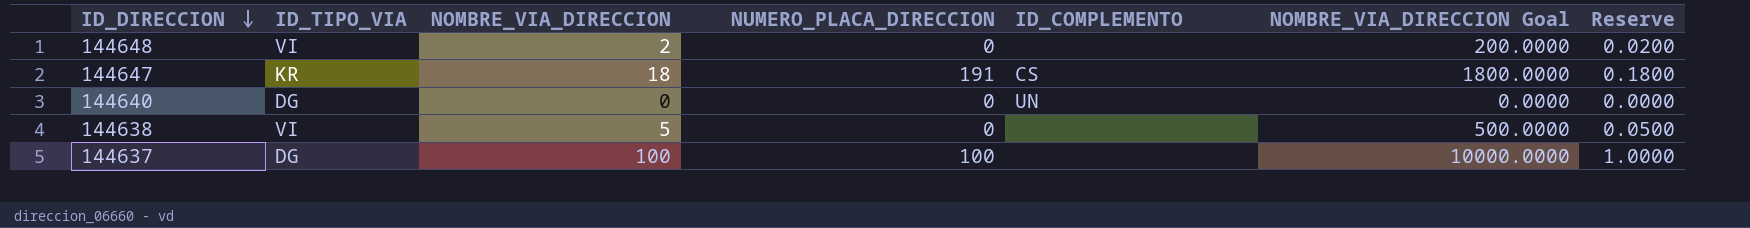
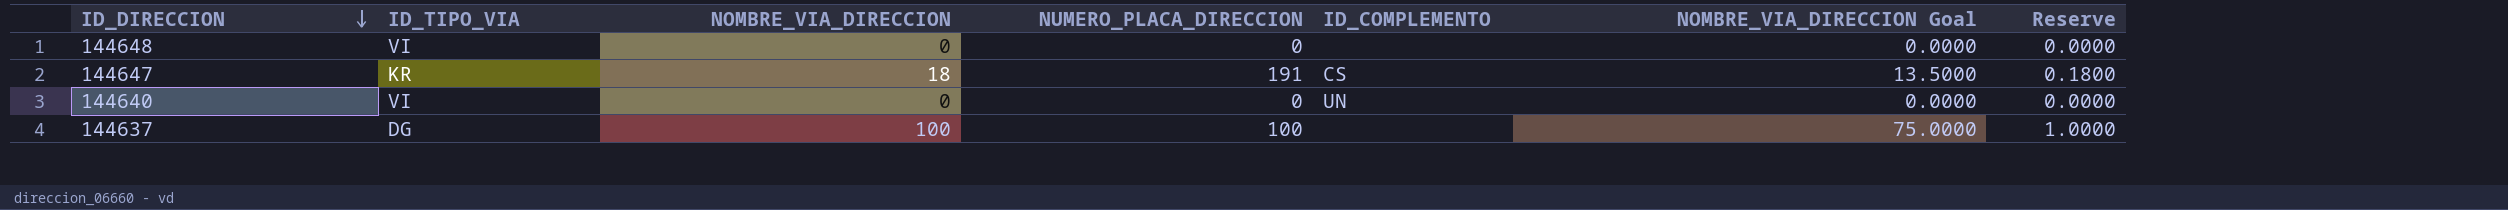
column NOMBRE_VIA_DIRECCION Goal | formula: [NOMBRE_VIA_DIRECCION] * 100 -> [NOMBRE_VIA_DIRECCION] * 0.75
row 144638: VI | 5 | 0 | none | 500.0000 | 0.0500 -> none
144648 | NOMBRE_VIA_DIRECCION: 2 -> 0
144648 | Reserve: 0.0200 -> 0.0000
144640 | ID_TIPO_VIA: DG -> VI

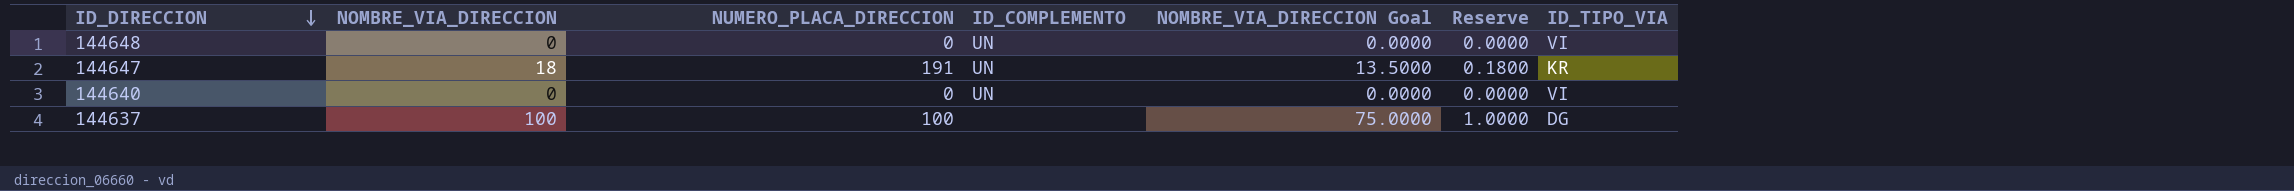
column ID_TIPO_VIA | position: 2 -> 7
144648 | ID_COMPLEMENTO: none -> UN
144647 | ID_COMPLEMENTO: CS -> UN

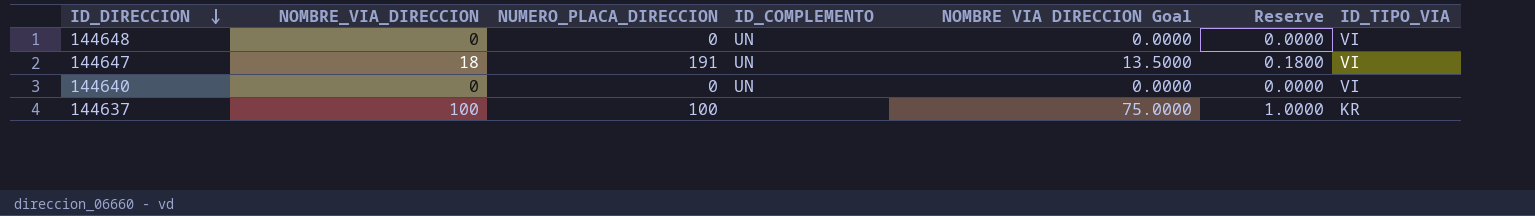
column name: NOMBRE_VIA_DIRECCION Goal -> NOMBRE VIA DIRECCION Goal
144647 | ID_TIPO_VIA: KR -> VI
144637 | ID_TIPO_VIA: DG -> KR

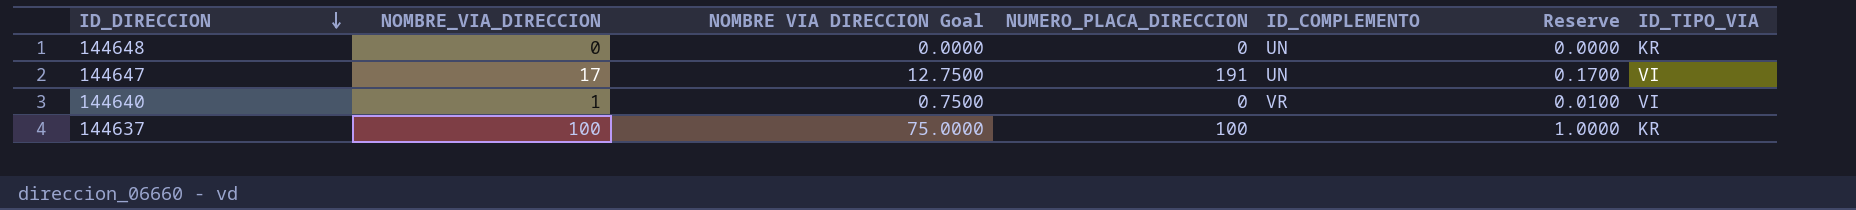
column NOMBRE VIA DIRECCION Goal | position: 5 -> 3
144648 | ID_TIPO_VIA: VI -> KR
144647 | NOMBRE_VIA_DIRECCION: 18 -> 17
144647 | NOMBRE VIA DIRECCION Goal: 13.5000 -> 12.7500
144647 | Reserve: 0.1800 -> 0.1700
144640 | NOMBRE_VIA_DIRECCION: 0 -> 1
144640 | NOMBRE VIA DIRECCION Goal: 0.0000 -> 0.7500
144640 | ID_COMPLEMENTO: UN -> VR
144640 | Reserve: 0.0000 -> 0.0100

